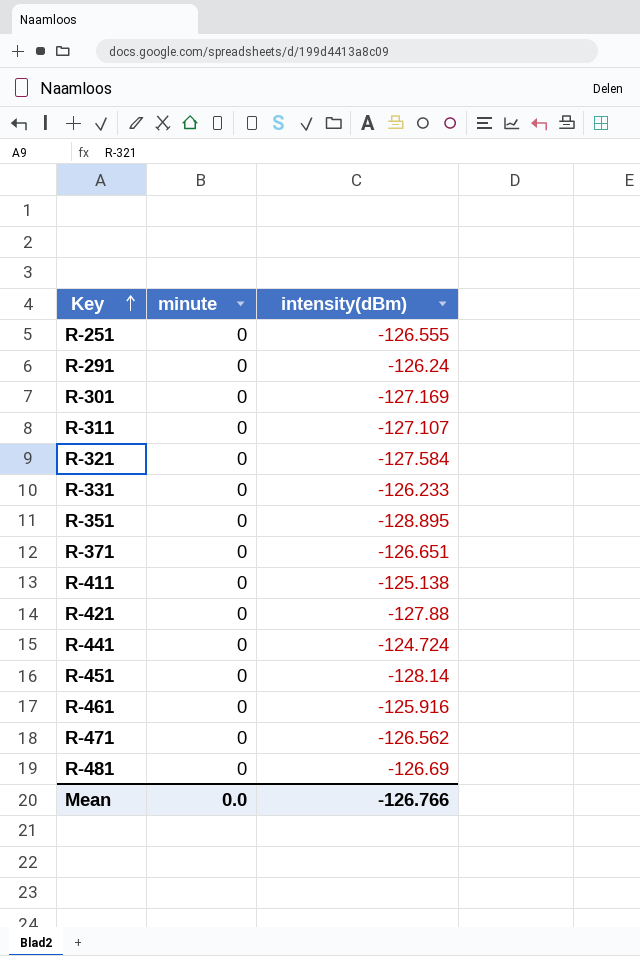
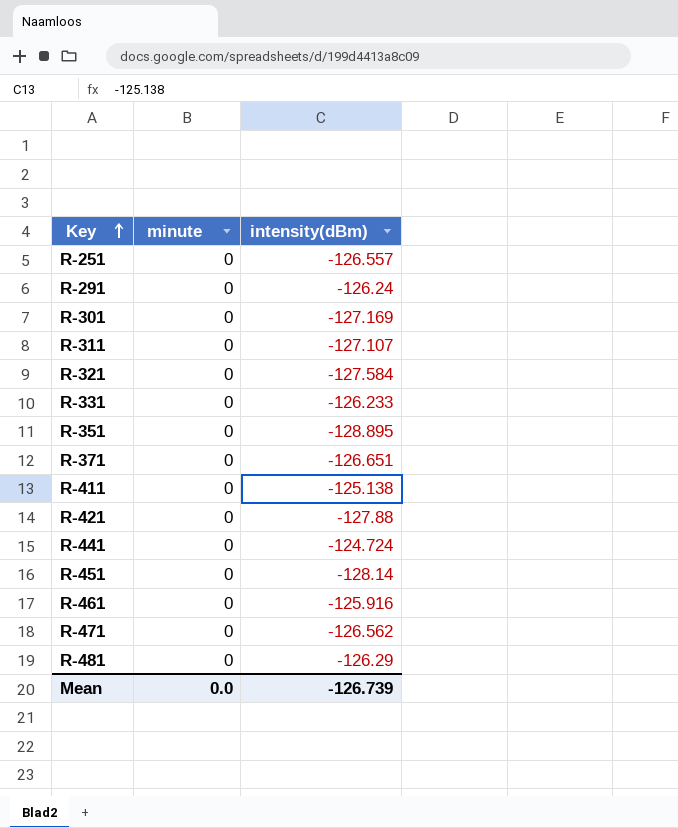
R-251 | intensity(dBm): -126.555 -> -126.557
R-481 | intensity(dBm): -126.69 -> -126.29
Mean | intensity(dBm): -126.766 -> -126.739

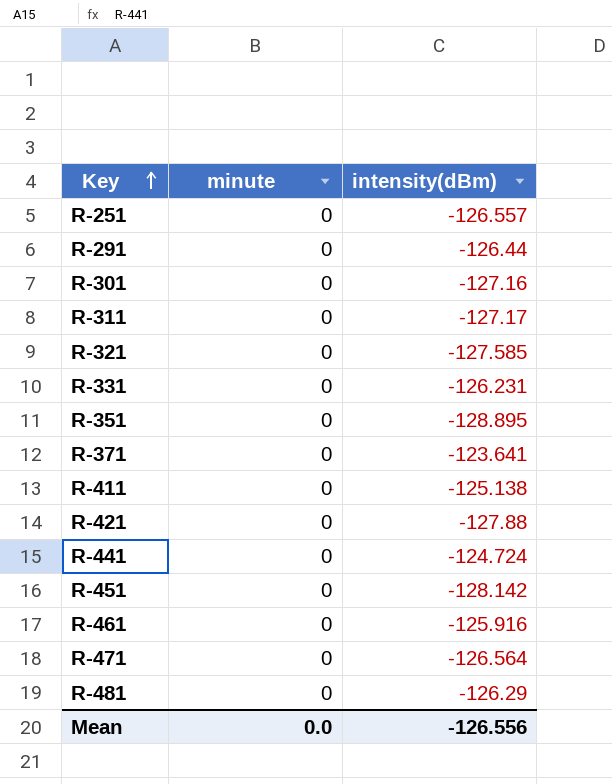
R-291 | intensity(dBm): -126.24 -> -126.44
R-301 | intensity(dBm): -127.169 -> -127.16
R-311 | intensity(dBm): -127.107 -> -127.17
R-321 | intensity(dBm): -127.584 -> -127.585
R-331 | intensity(dBm): -126.233 -> -126.231
R-371 | intensity(dBm): -126.651 -> -123.641
R-451 | intensity(dBm): -128.14 -> -128.142
R-471 | intensity(dBm): -126.562 -> -126.564
Mean | intensity(dBm): -126.739 -> -126.556

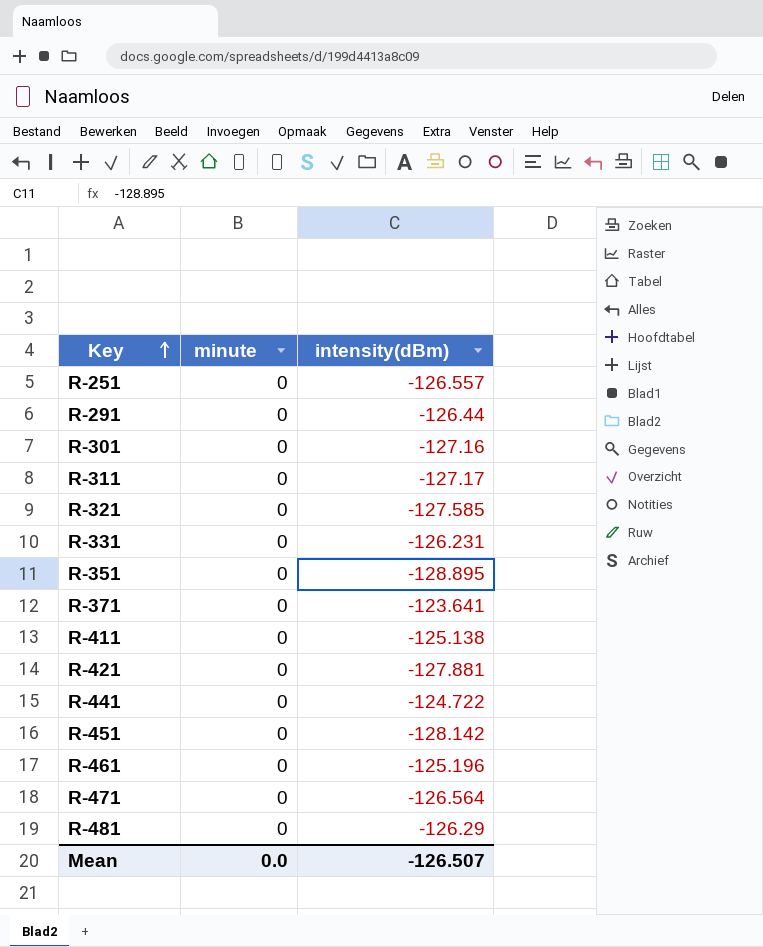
R-421 | intensity(dBm): -127.88 -> -127.881
R-441 | intensity(dBm): -124.724 -> -124.722
R-461 | intensity(dBm): -125.916 -> -125.196
Mean | intensity(dBm): -126.556 -> -126.507

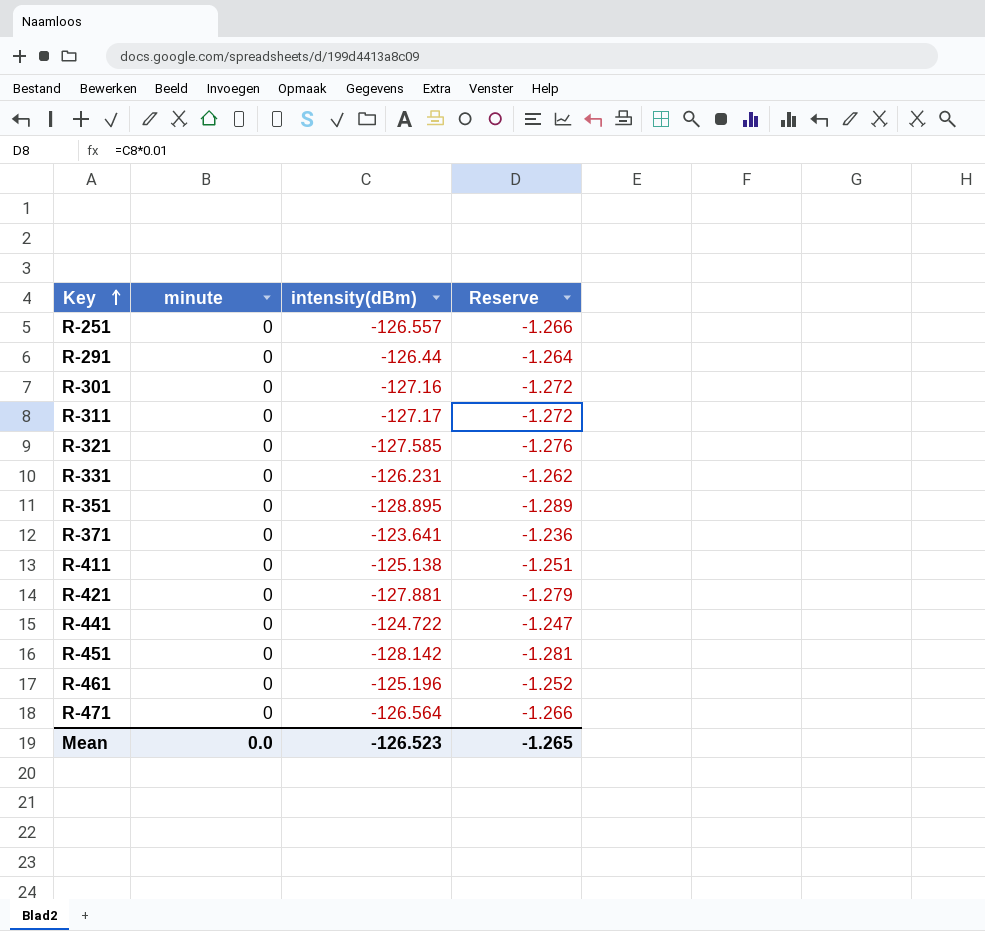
column Reserve | formula: none -> [intensity(dBm)] * 0.01
row R-481: 0 | -126.29 -> none
Mean | intensity(dBm): -126.507 -> -126.523

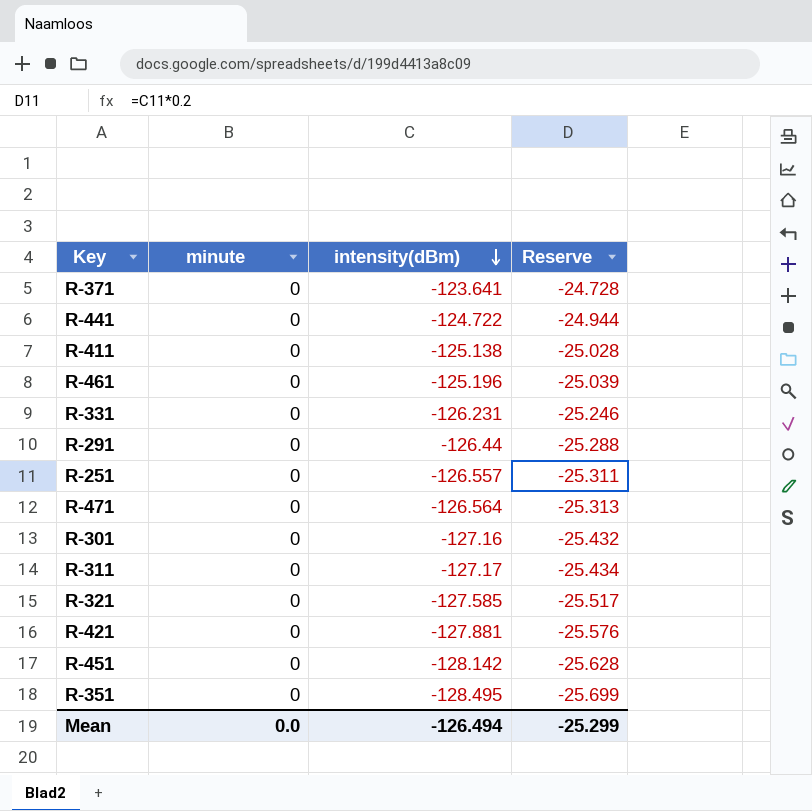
row order: Key ascending -> intensity(dBm) descending
column Reserve | formula: [intensity(dBm)] * 0.01 -> [intensity(dBm)] * 0.2
R-351 | intensity(dBm): -128.895 -> -128.495
Mean | intensity(dBm): -126.523 -> -126.494
Mean | Reserve: -1.265 -> -25.299

